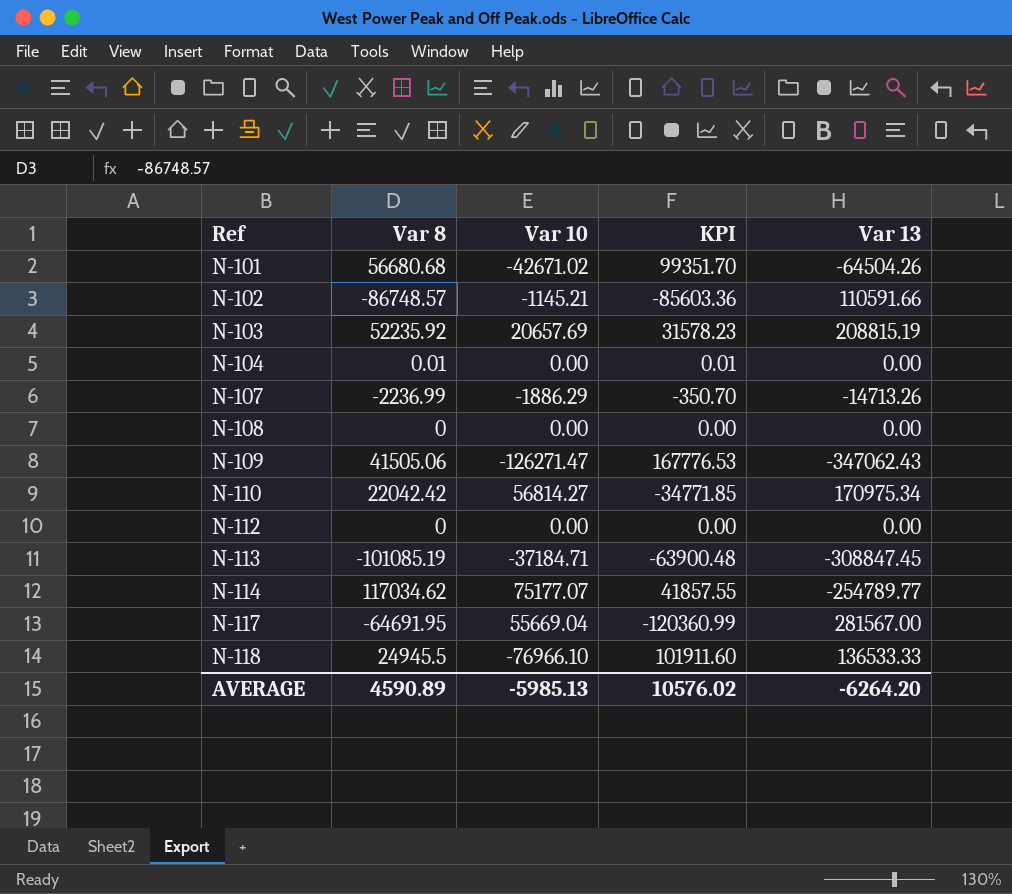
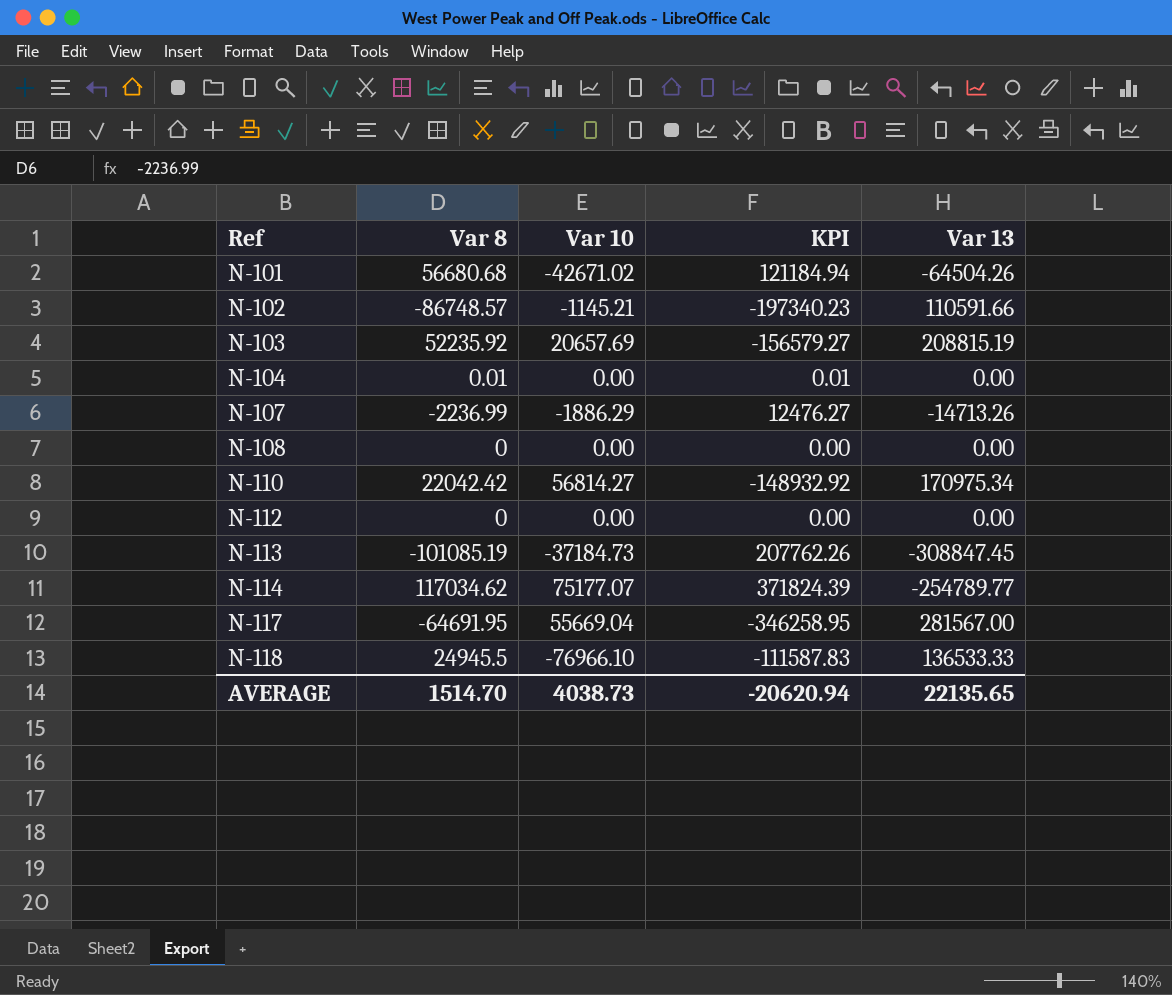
column KPI | formula: [Var 8] - [Var 10] -> [Var 8] - [Var 13]
row N-109: 41505.06 | -126271.47 | 167776.53 | -347062.43 -> none
N-113 | Var 10: -37184.71 -> -37184.73
AVERAGE | Var 8: 4590.89 -> 1514.70
AVERAGE | Var 10: -5985.13 -> 4038.73
AVERAGE | KPI: 10576.02 -> -20620.94
AVERAGE | Var 13: -6264.20 -> 22135.65

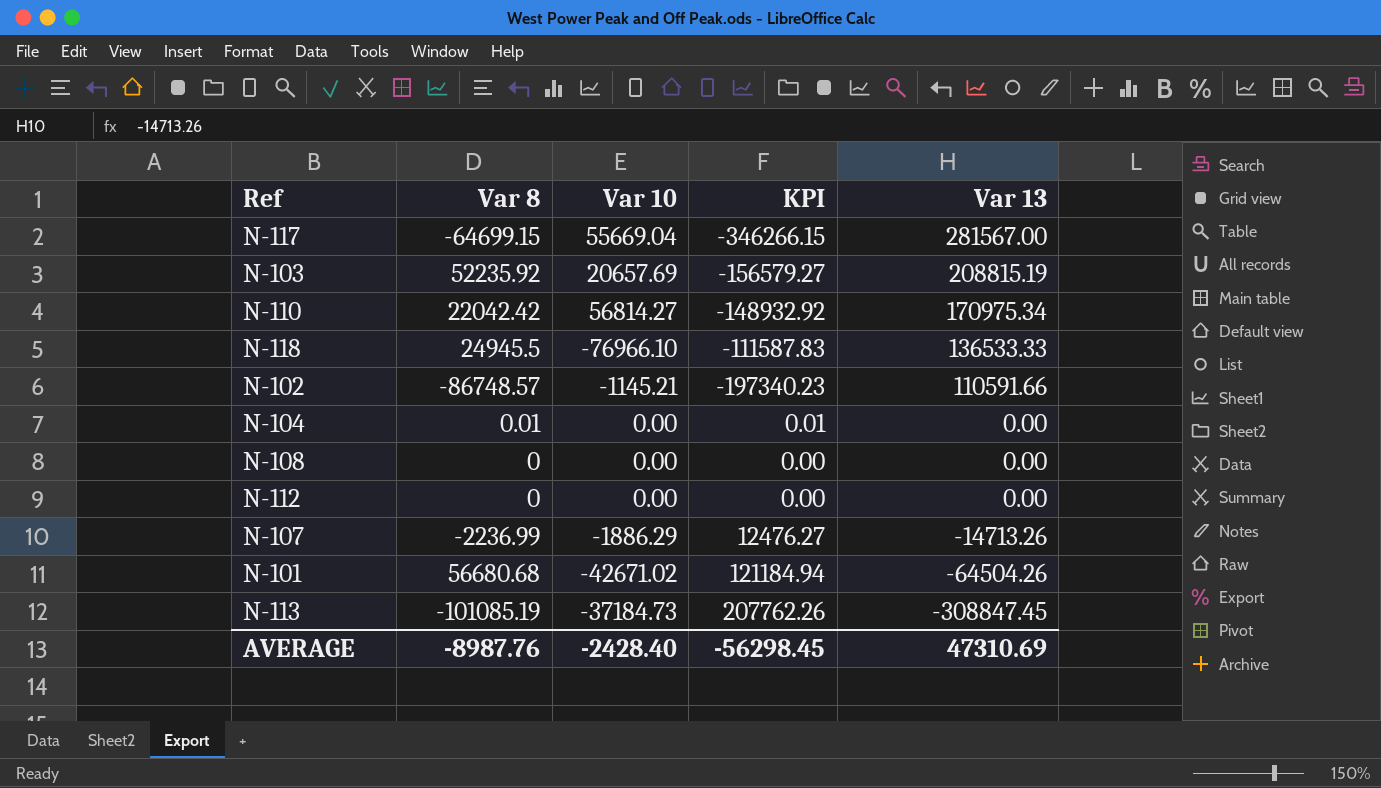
row order: Ref ascending -> Var 13 descending
row N-114: 117034.62 | 75177.07 | 371824.39 | -254789.77 -> none
N-117 | Var 8: -64691.95 -> -64699.15
N-117 | KPI: -346258.95 -> -346266.15
AVERAGE | Var 8: 1514.70 -> -8987.76
AVERAGE | Var 10: 4038.73 -> -2428.40
AVERAGE | KPI: -20620.94 -> -56298.45
AVERAGE | Var 13: 22135.65 -> 47310.69

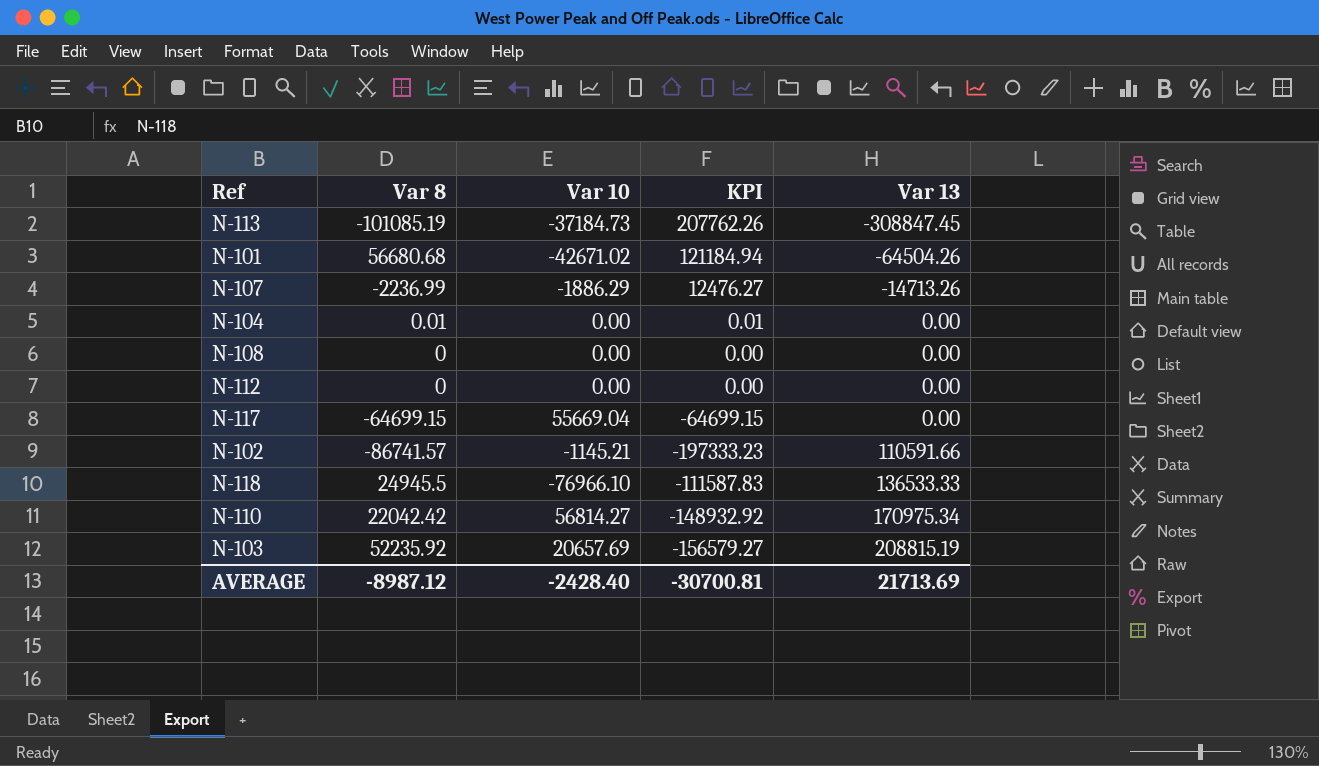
row order: Var 13 descending -> Var 13 ascending
N-117 | KPI: -346266.15 -> -64699.15
N-117 | Var 13: 281567.00 -> 0.00
N-102 | Var 8: -86748.57 -> -86741.57
N-102 | KPI: -197340.23 -> -197333.23
AVERAGE | Var 8: -8987.76 -> -8987.12
AVERAGE | KPI: -56298.45 -> -30700.81
AVERAGE | Var 13: 47310.69 -> 21713.69

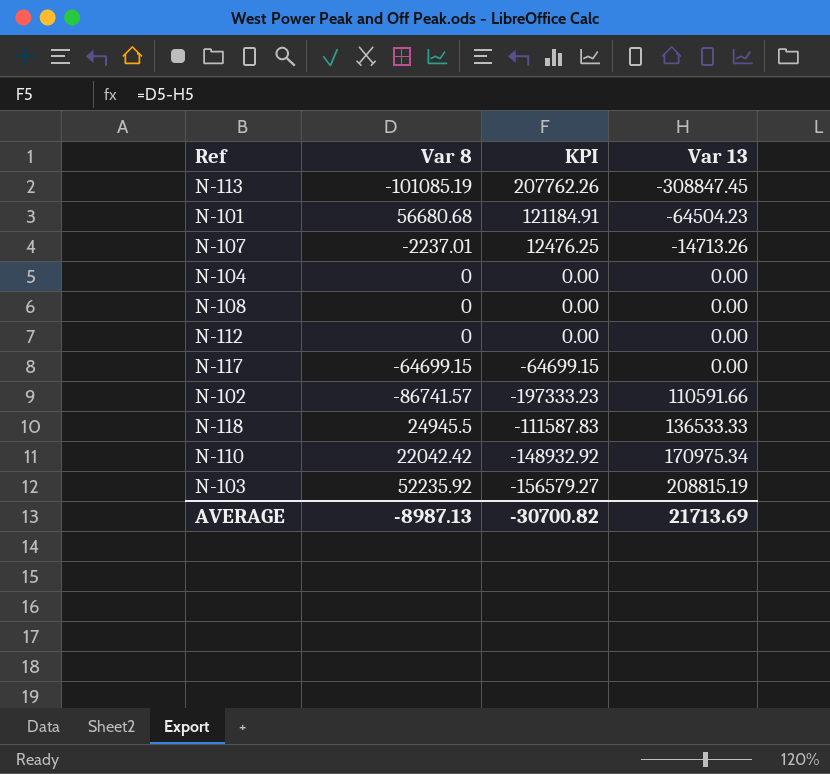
column Var 10 | position: 3 -> none
N-101 | KPI: 121184.94 -> 121184.91
N-101 | Var 13: -64504.26 -> -64504.23
N-107 | Var 8: -2236.99 -> -2237.01
N-107 | KPI: 12476.27 -> 12476.25
N-104 | Var 8: 0.01 -> 0
N-104 | KPI: 0.01 -> 0.00
AVERAGE | Var 8: -8987.12 -> -8987.13
AVERAGE | KPI: -30700.81 -> -30700.82

